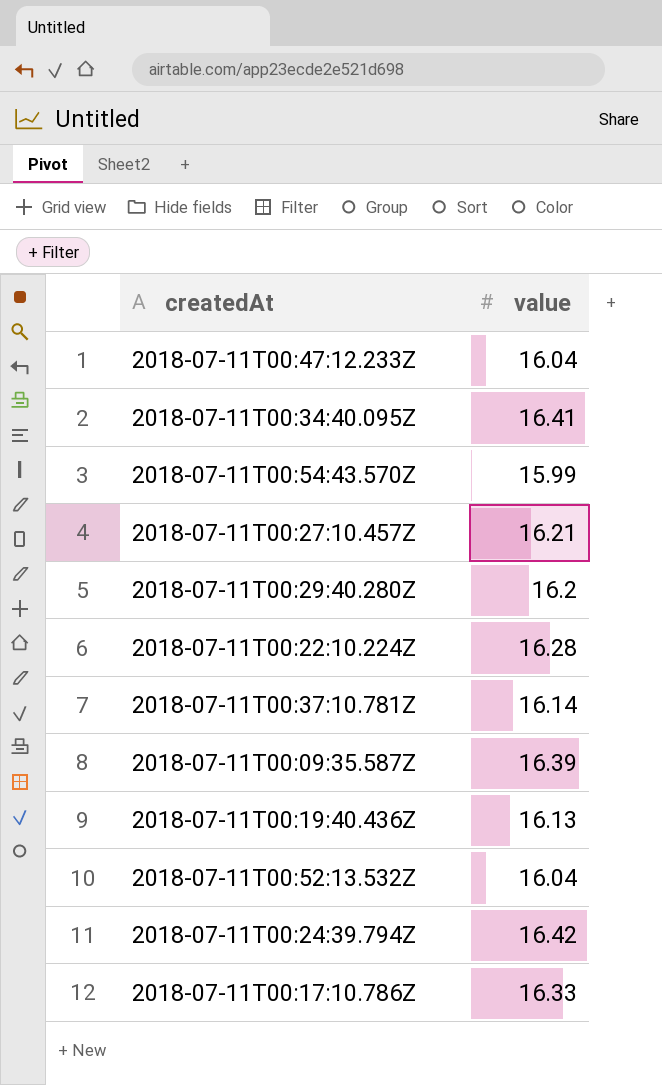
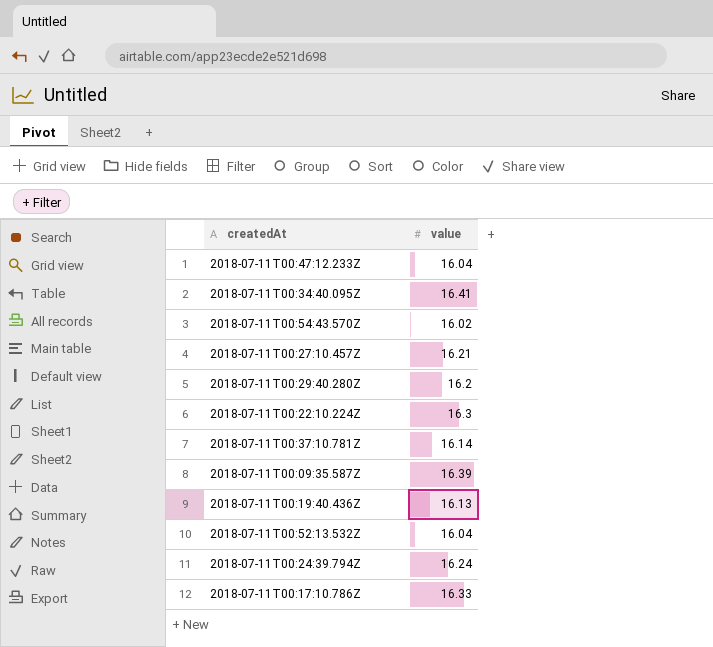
2018-07-11T00:54:43.570Z | value: 15.99 -> 16.02
2018-07-11T00:22:10.224Z | value: 16.28 -> 16.3
2018-07-11T00:24:39.794Z | value: 16.42 -> 16.24

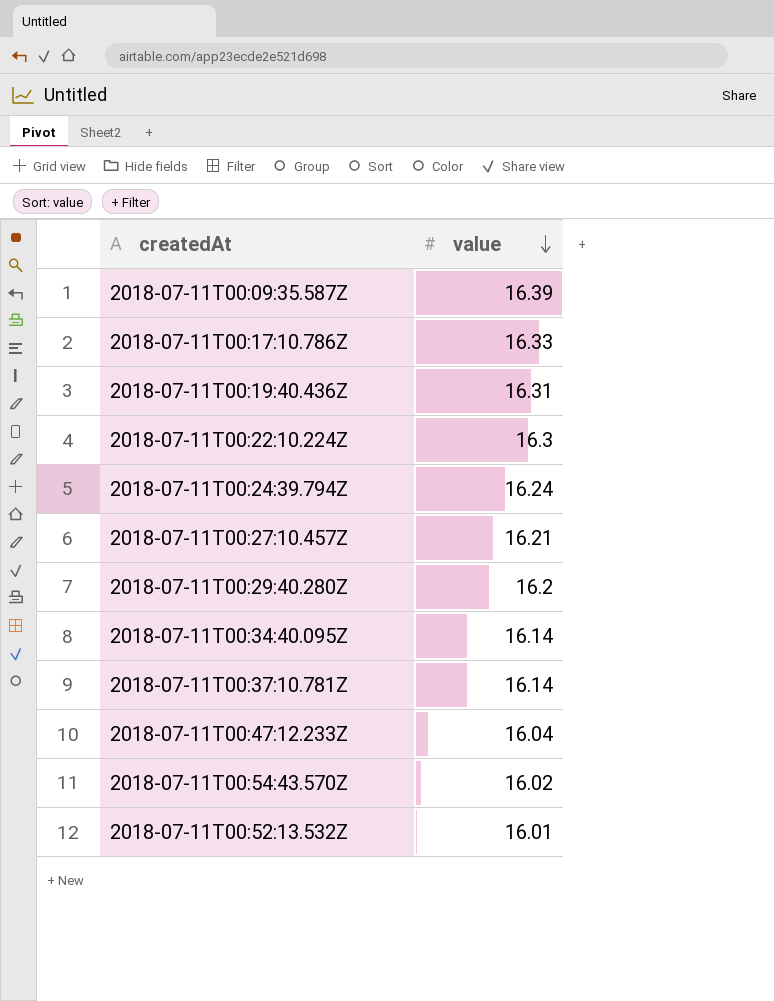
row order: none -> value descending
2018-07-11T00:19:40.436Z | value: 16.13 -> 16.31
2018-07-11T00:34:40.095Z | value: 16.41 -> 16.14
2018-07-11T00:52:13.532Z | value: 16.04 -> 16.01

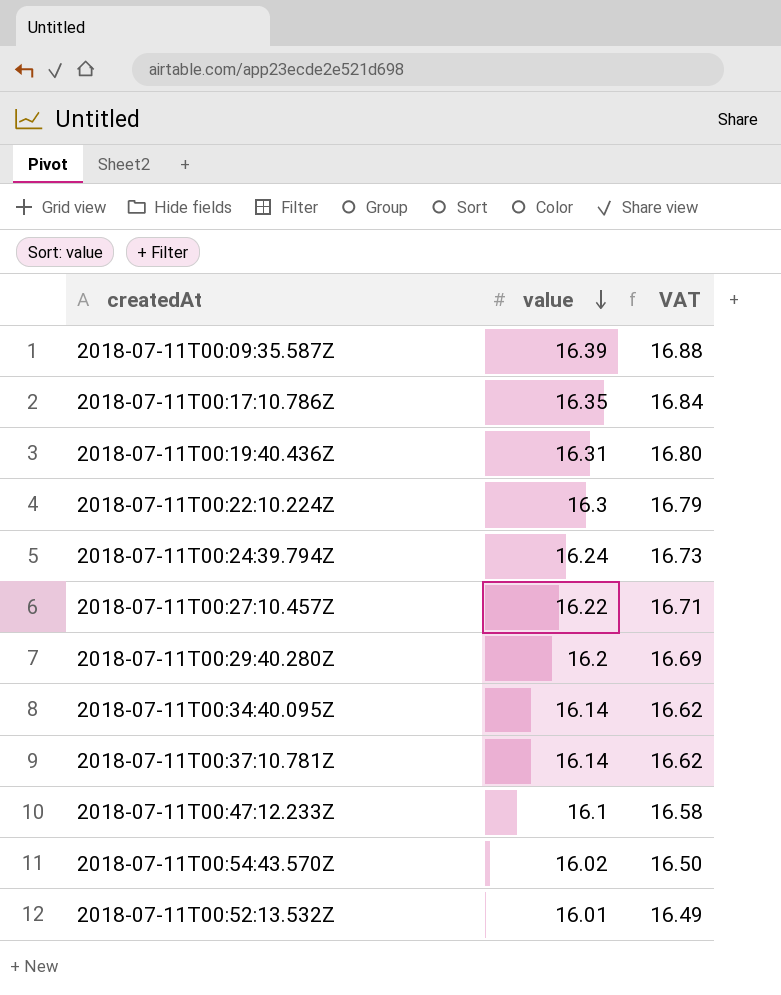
column VAT | formula: none -> [value] * 1.03
2018-07-11T00:17:10.786Z | value: 16.33 -> 16.35
2018-07-11T00:27:10.457Z | value: 16.21 -> 16.22
2018-07-11T00:47:12.233Z | value: 16.04 -> 16.1

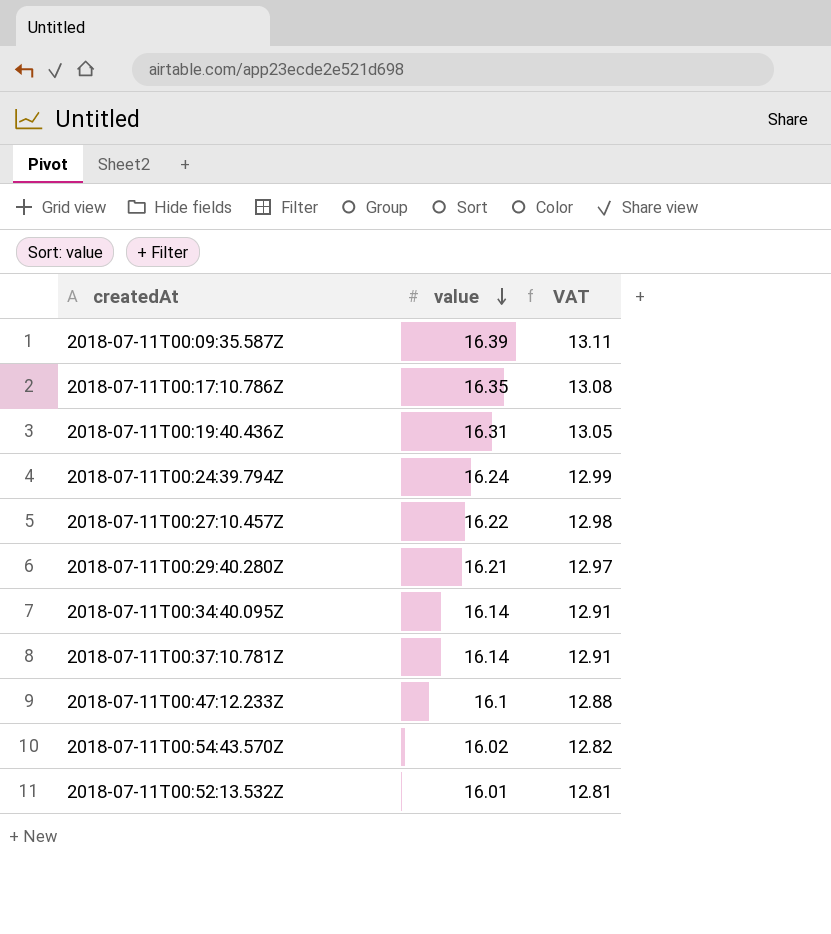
column VAT | formula: [value] * 1.03 -> [value] * 0.8
row 2018-07-11T00:22:10.224Z: 16.3 | 16.79 -> none
2018-07-11T00:29:40.280Z | value: 16.2 -> 16.21

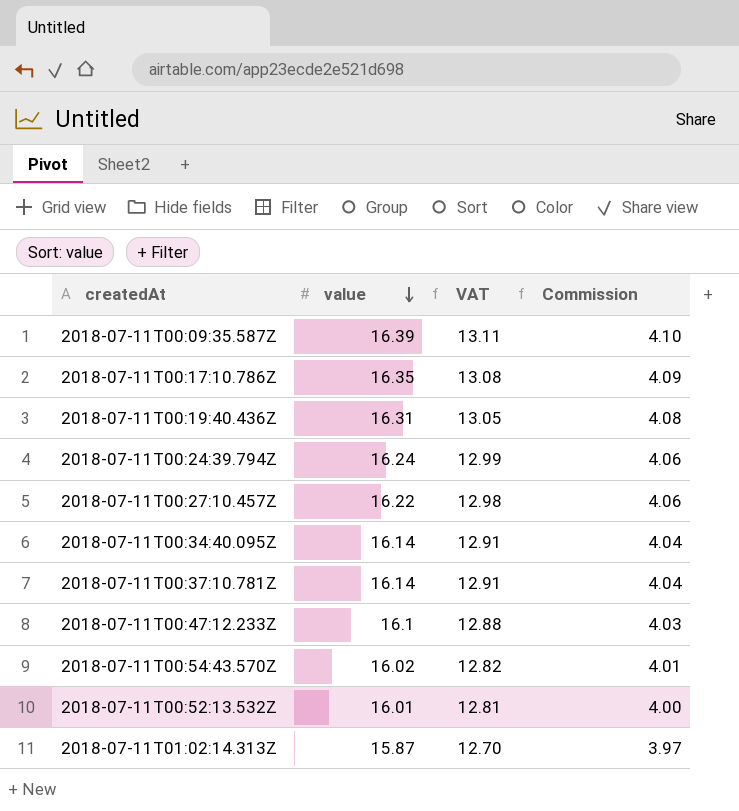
column Commission | formula: none -> [value] * 0.25
row 2018-07-11T00:29:40.280Z: 16.21 | 12.97 -> none
row 2018-07-11T01:02:14.313Z: none -> 15.87 | 12.70 | 3.97

